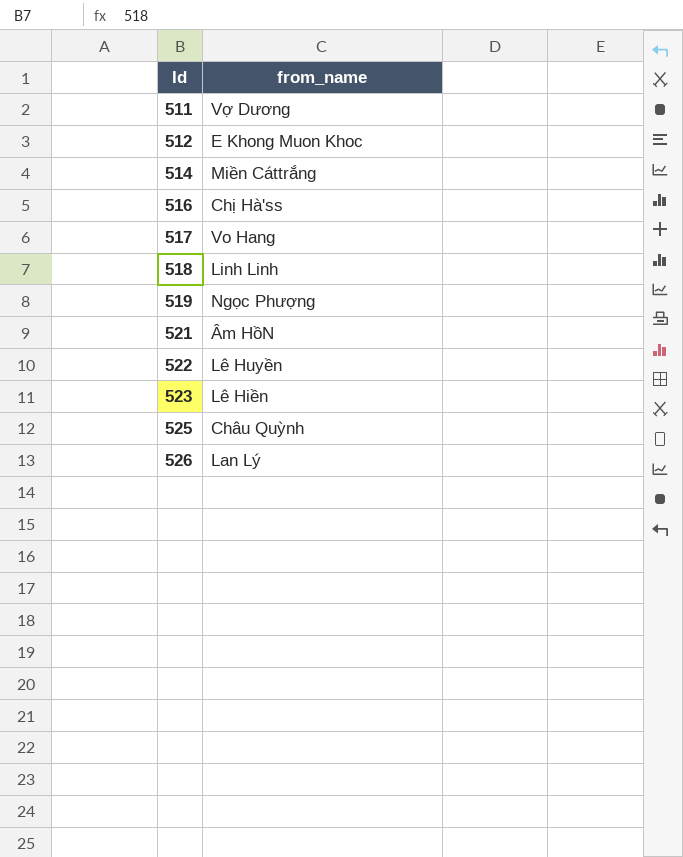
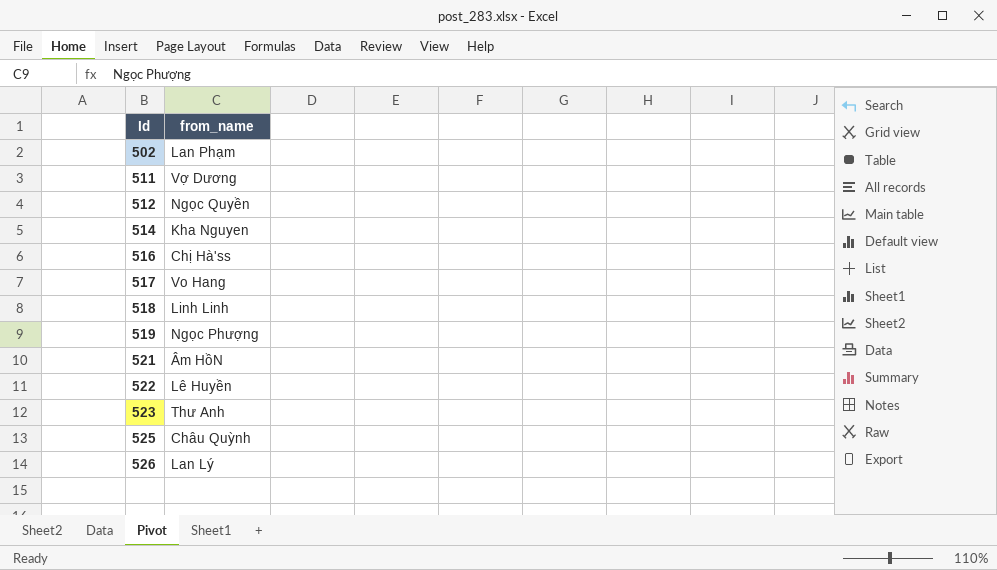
row 502: none -> Lan Phạm
512 | from_name: E Khong Muon Khoc -> Ngọc Quyền
514 | from_name: Miền Cáttrắng -> Kha Nguyen
523 | from_name: Lê Hiền -> Thư Anh

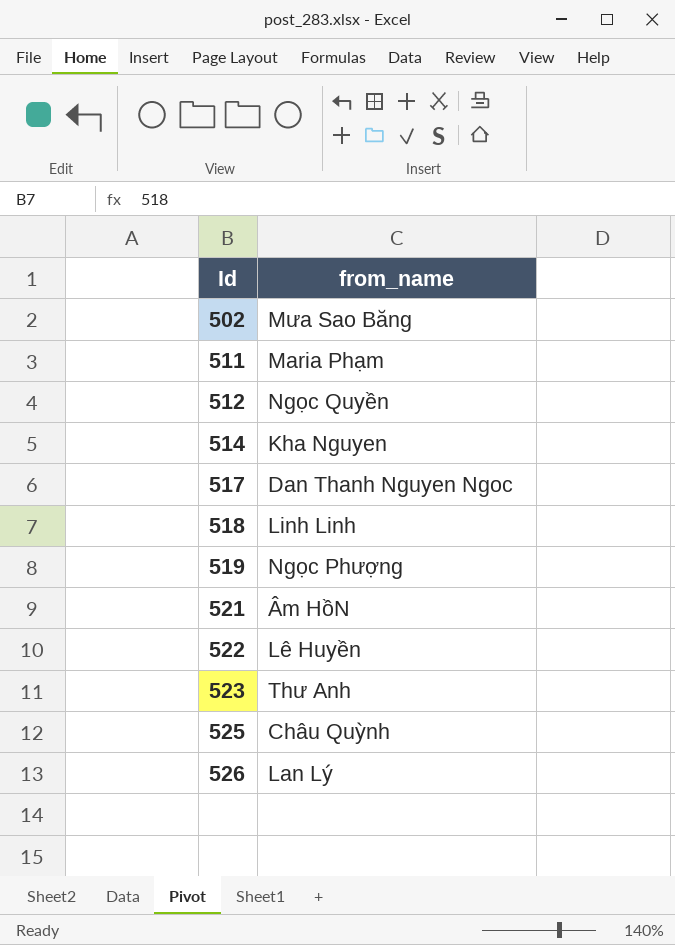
row 516: Chị Hà'ss -> none
502 | from_name: Lan Phạm -> Mưa Sao Băng
511 | from_name: Vợ Dương -> Maria Phạm
517 | from_name: Vo Hang -> Dan Thanh Nguyen Ngoc

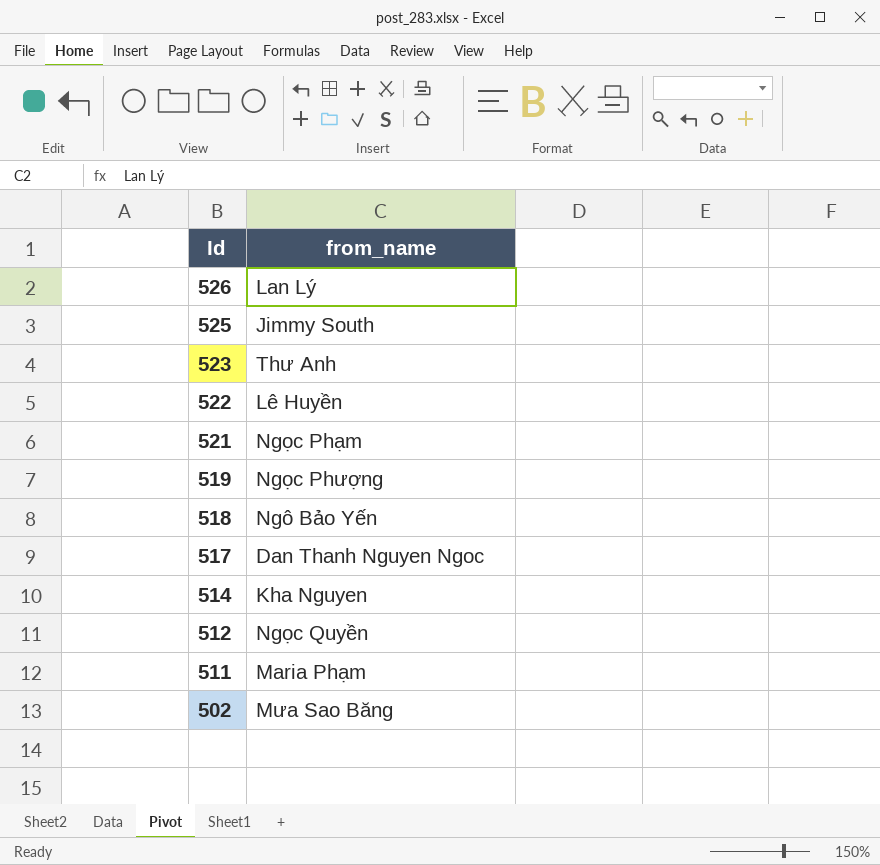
row order: Id ascending -> Id descending
525 | from_name: Châu Quỳnh -> Jimmy South
521 | from_name: Âm HồN -> Ngọc Phạm
518 | from_name: Linh Linh -> Ngô Bảo Yến

